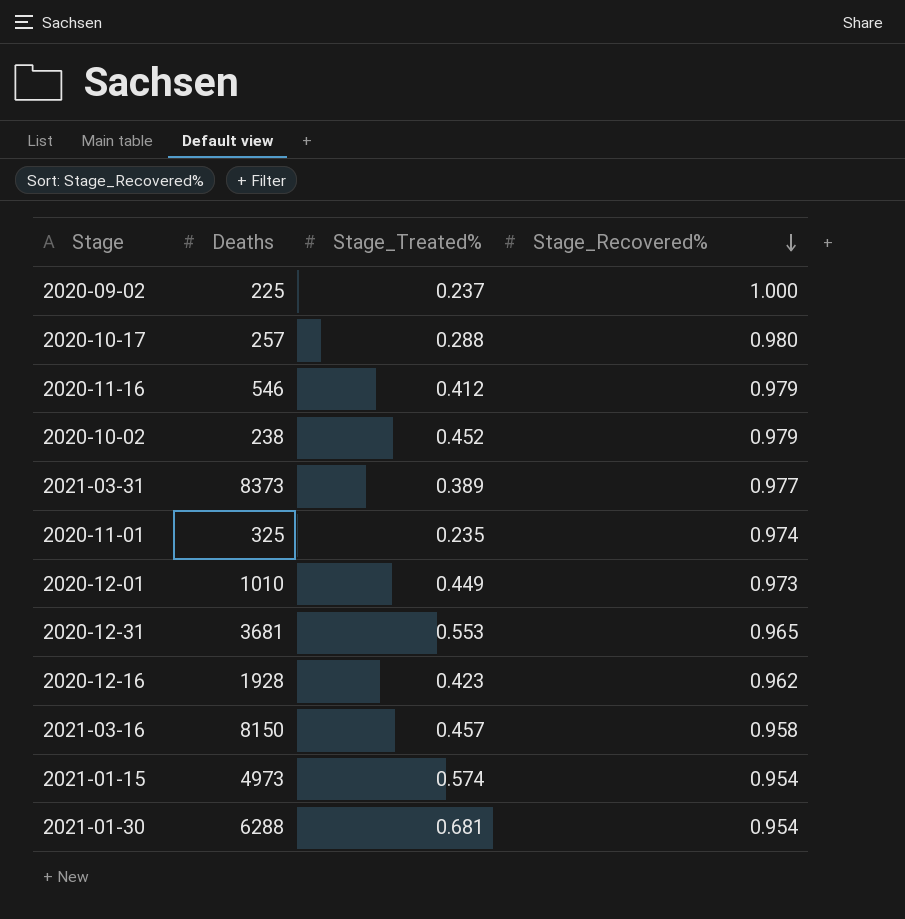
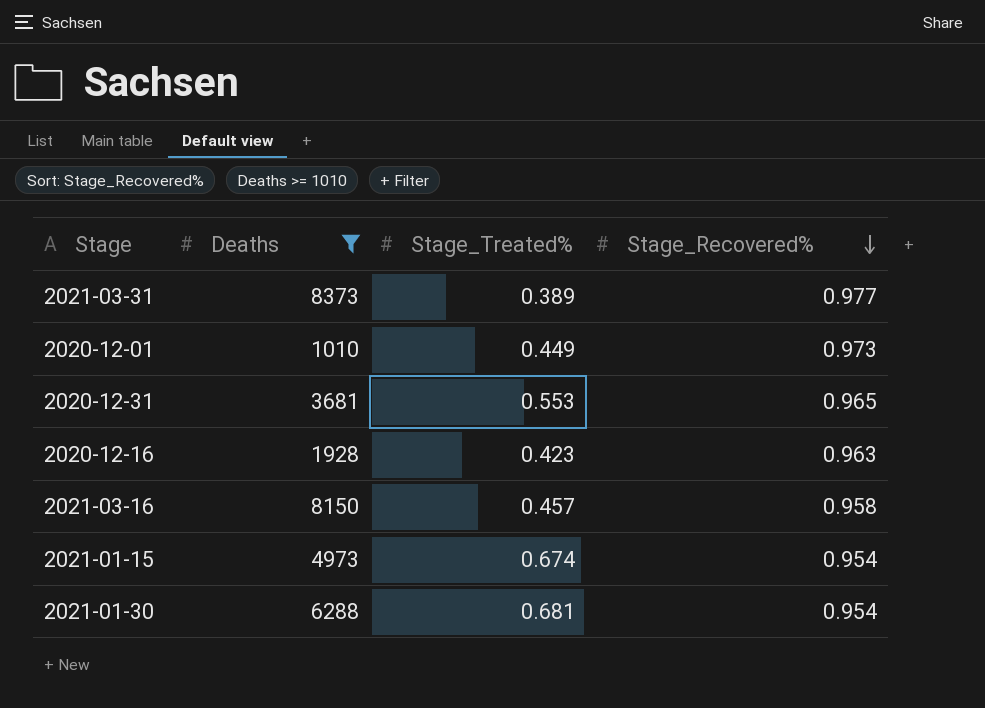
filter: none -> Deaths >= 1010
2020-12-16 | Stage_Recovered%: 0.962 -> 0.963
2021-01-15 | Stage_Treated%: 0.574 -> 0.674

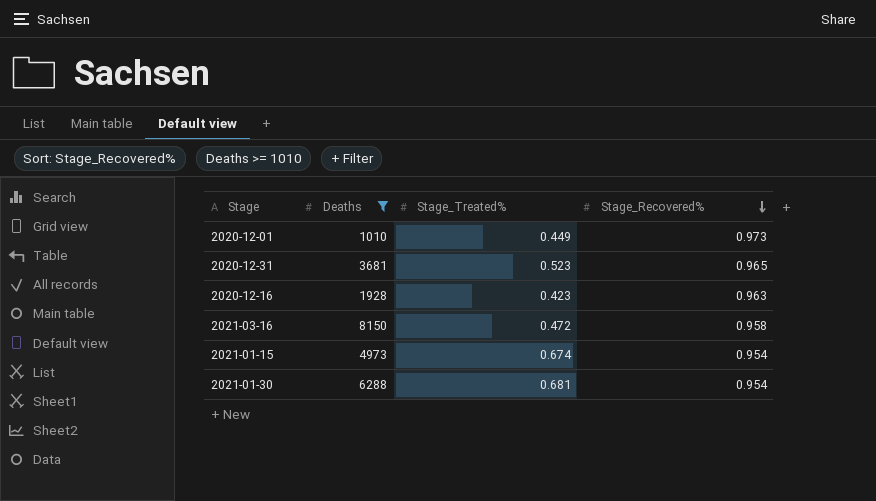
row 2021-03-31: 8373 | 0.389 | 0.977 -> none
2020-12-31 | Stage_Treated%: 0.553 -> 0.523
2021-03-16 | Stage_Treated%: 0.457 -> 0.472

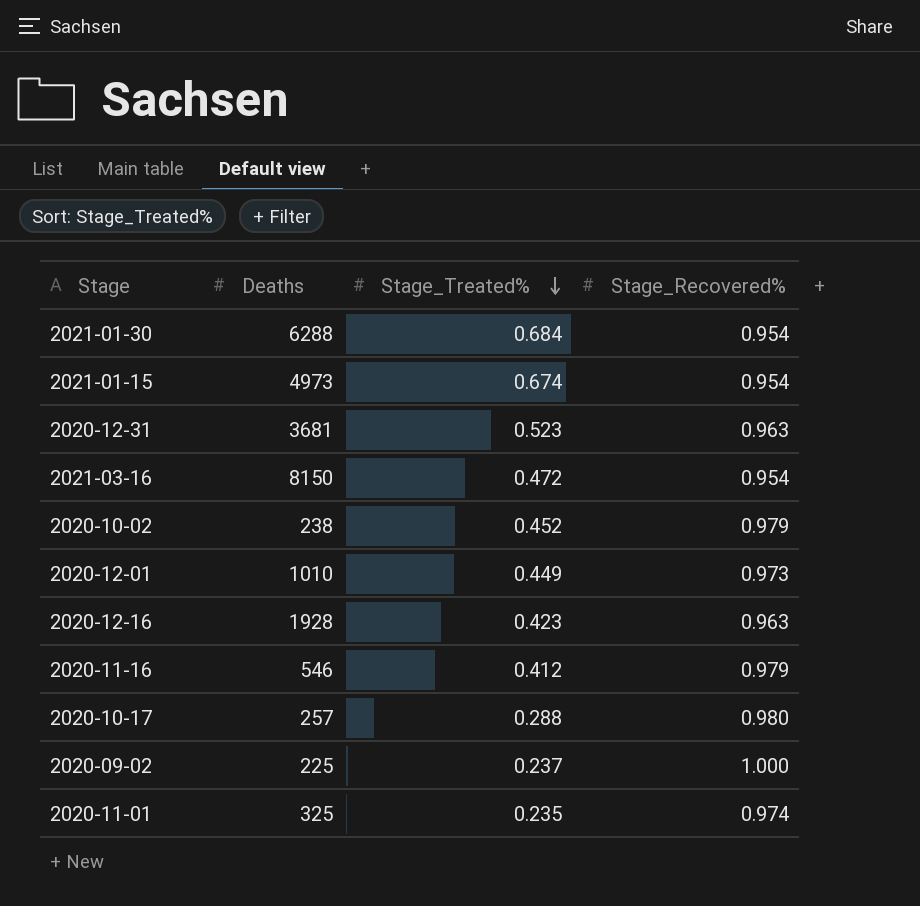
filter: Deaths >= 1010 -> none
row order: Stage_Recovered% descending -> Stage_Treated% descending
2021-01-30 | Stage_Treated%: 0.681 -> 0.684
2020-12-31 | Stage_Recovered%: 0.965 -> 0.963
2021-03-16 | Stage_Recovered%: 0.958 -> 0.954

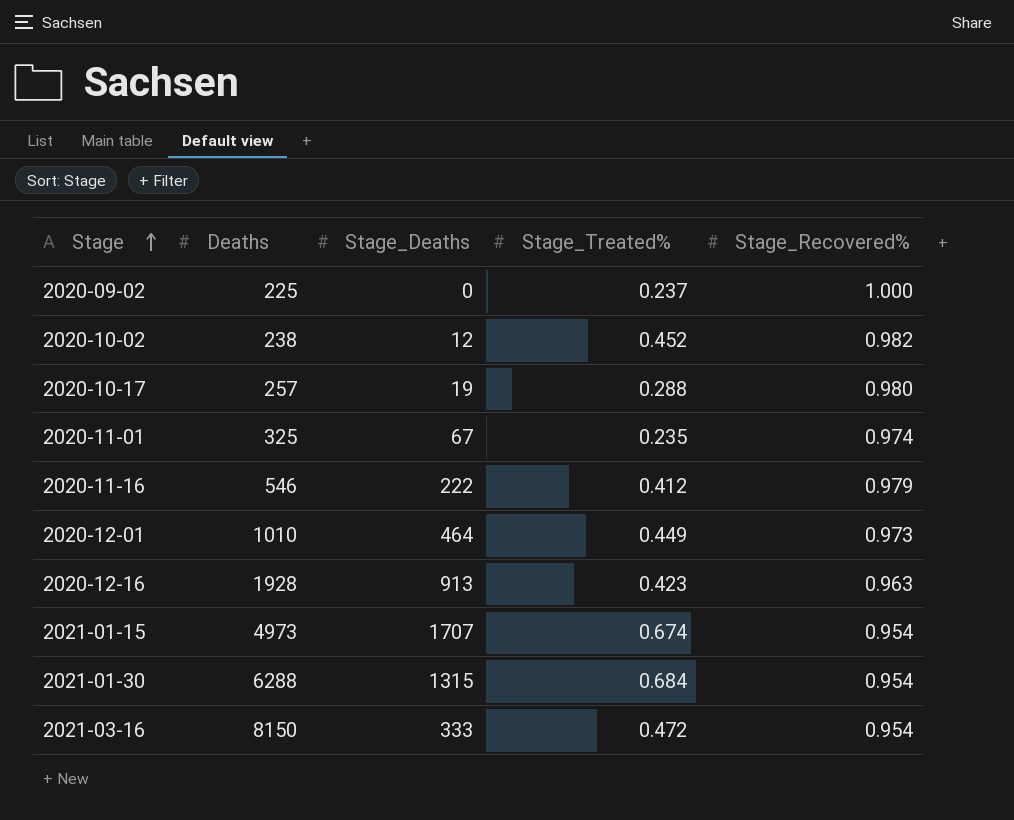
row order: Stage_Treated% descending -> Stage ascending
column Stage_Deaths | position: none -> 3
row 2020-12-31: 3681 | 0.523 | 0.963 -> none
2020-10-02 | Stage_Recovered%: 0.979 -> 0.982

